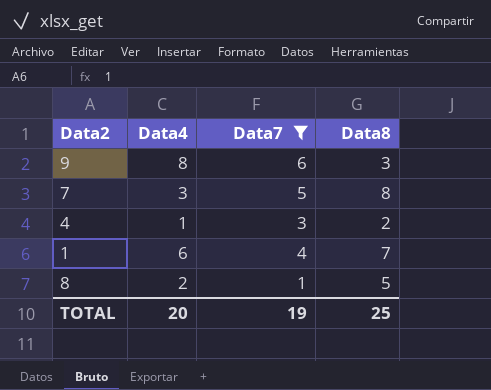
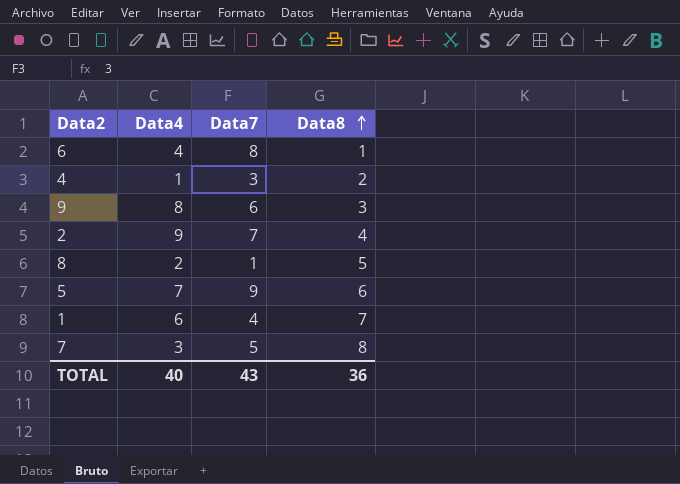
filter: Data7 <= 6 -> none
row order: none -> Data8 ascending
TOTAL | Data4: 20 -> 40
TOTAL | Data7: 19 -> 43
TOTAL | Data8: 25 -> 36

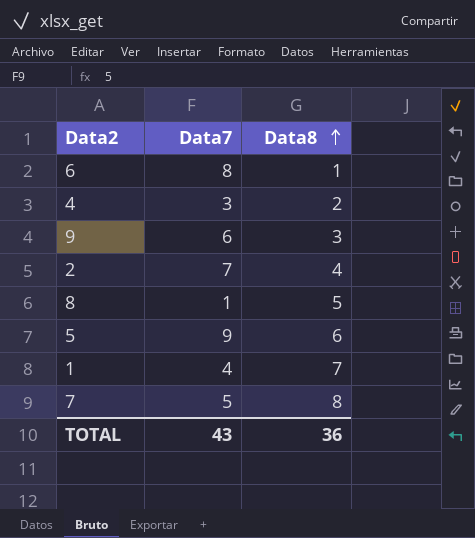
column Data4 | position: 2 -> none

